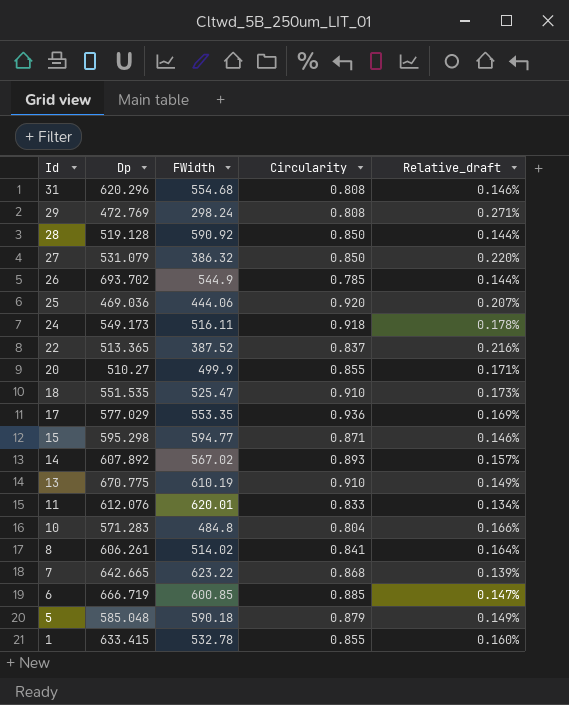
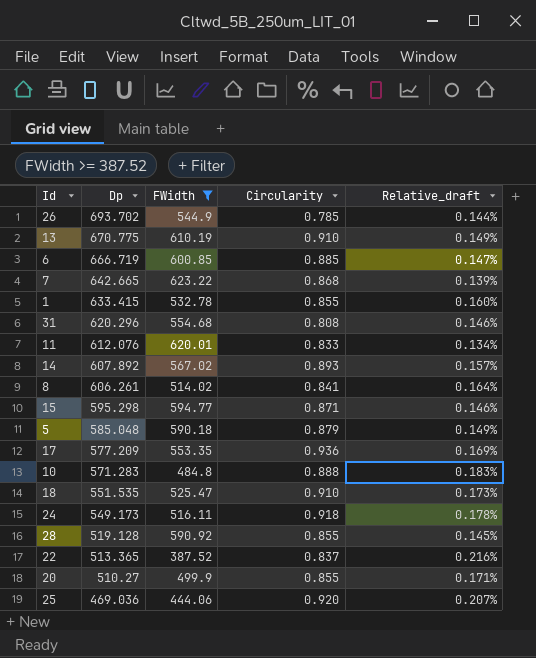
filter: none -> FWidth >= 387.52
row order: Id descending -> Dp descending
17 | Dp: 577.029 -> 577.209
10 | Circularity: 0.804 -> 0.888
10 | Relative_draft: 0.166% -> 0.183%
28 | Circularity: 0.850 -> 0.855
28 | Relative_draft: 0.144% -> 0.145%

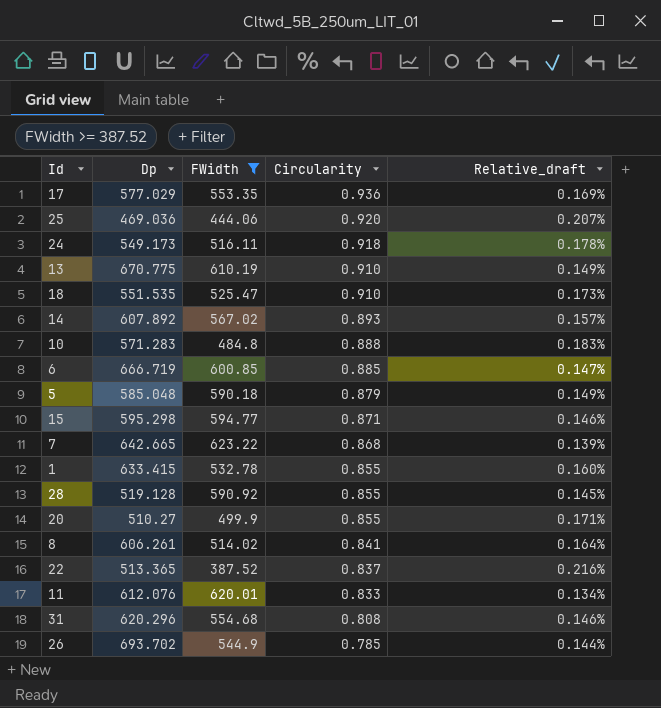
row order: Dp descending -> Circularity descending
17 | Dp: 577.209 -> 577.029

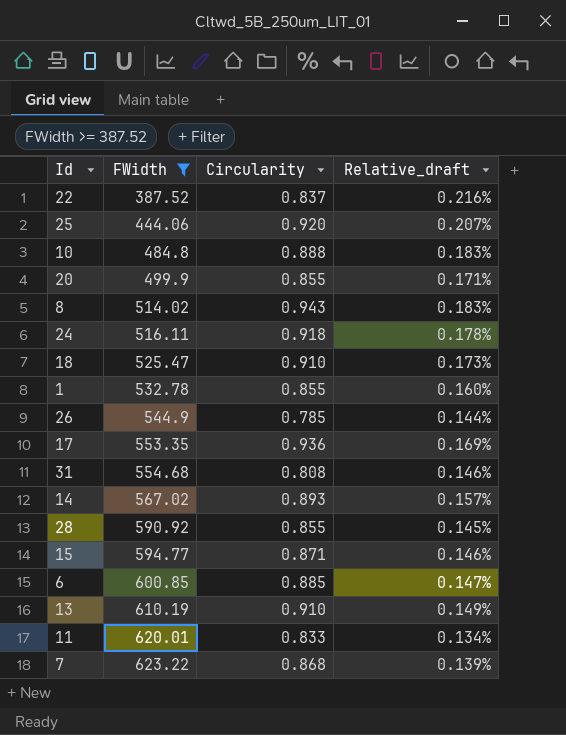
row order: Circularity descending -> FWidth ascending
column Dp | position: 2 -> none
row 5: 585.048 | 590.18 | 0.879 | 0.149% -> none
8 | Circularity: 0.841 -> 0.943
8 | Relative_draft: 0.164% -> 0.183%

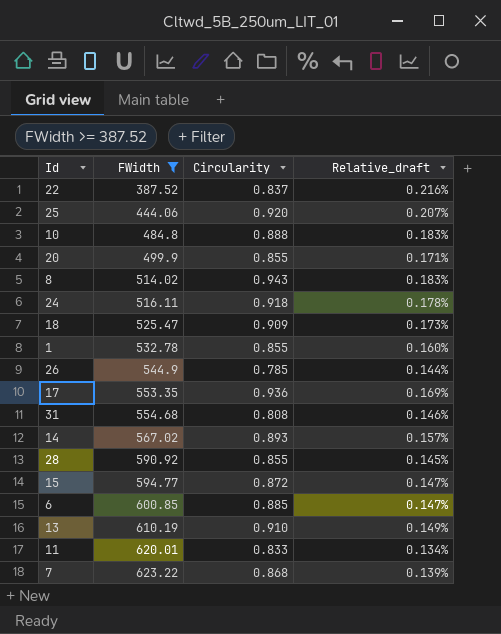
18 | Circularity: 0.910 -> 0.909
15 | Circularity: 0.871 -> 0.872
15 | Relative_draft: 0.146% -> 0.147%

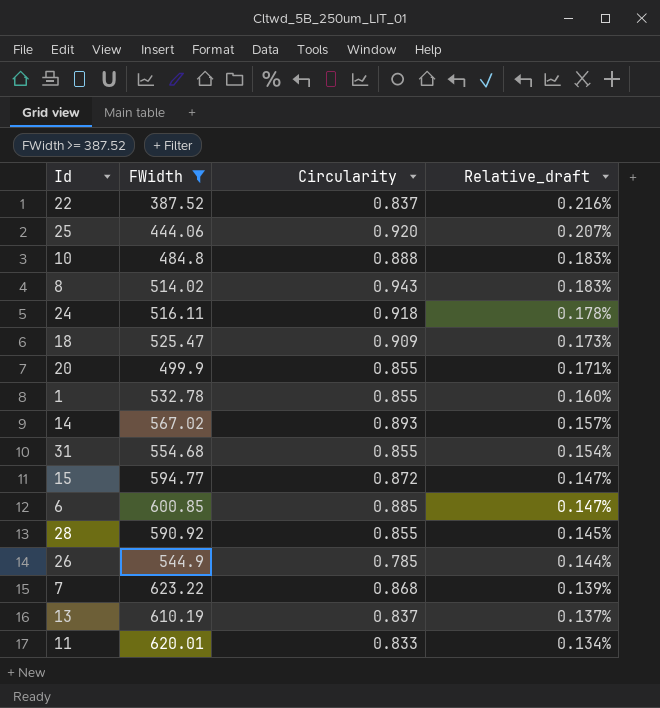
row order: FWidth ascending -> Relative_draft descending
row 17: 553.35 | 0.936 | 0.169% -> none
31 | Circularity: 0.808 -> 0.855
31 | Relative_draft: 0.146% -> 0.154%
13 | Circularity: 0.910 -> 0.837
13 | Relative_draft: 0.149% -> 0.137%

